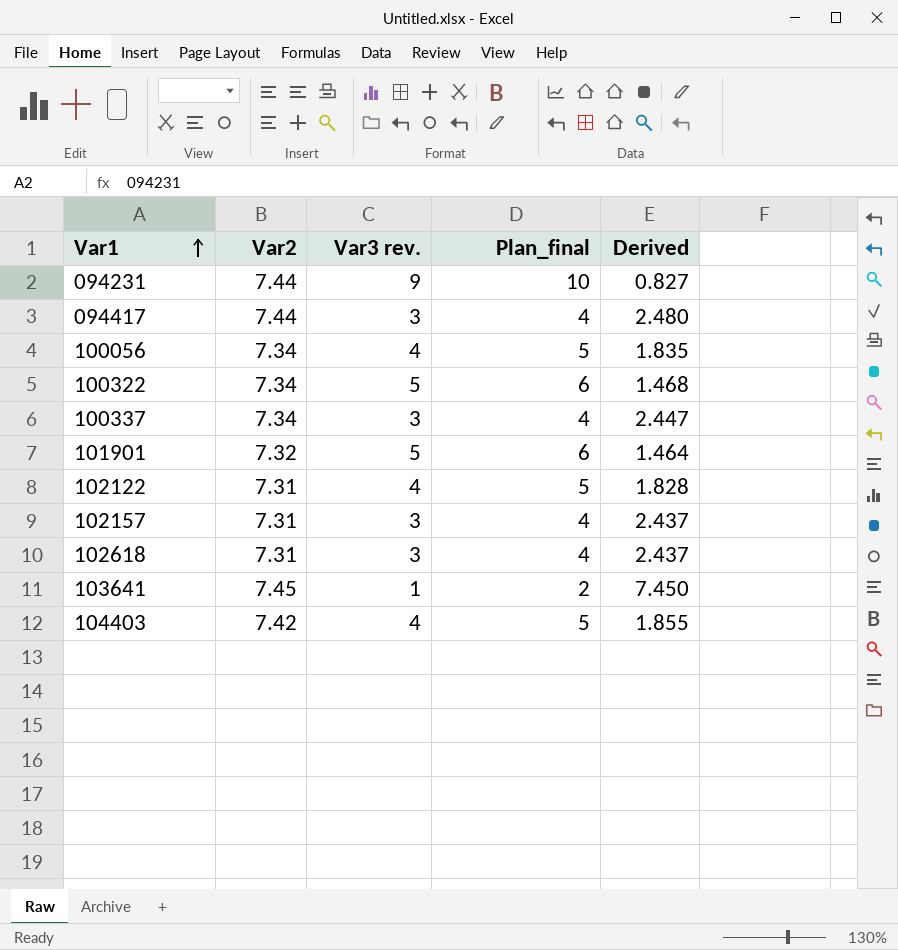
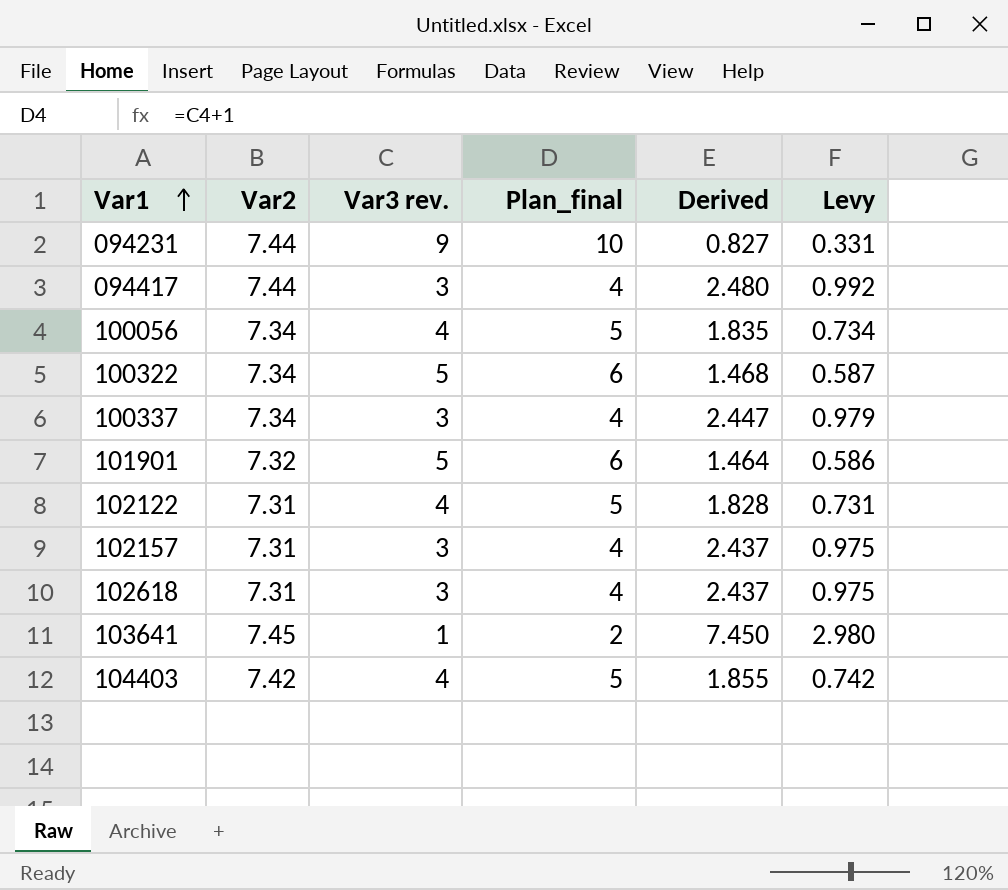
column Levy | formula: none -> [Derived] * 0.4

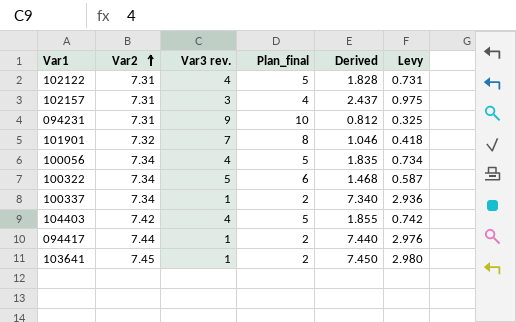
row order: Var1 ascending -> Var2 ascending
row 102618: 7.31 | 3 | 4 | 2.437 | 0.975 -> none
094231 | Var2: 7.44 -> 7.31
094231 | Derived: 0.827 -> 0.812
094231 | Levy: 0.331 -> 0.325
101901 | Var3 rev.: 5 -> 7
101901 | Plan_final: 6 -> 8
101901 | Derived: 1.464 -> 1.046
101901 | Levy: 0.586 -> 0.418
100337 | Var3 rev.: 3 -> 1
100337 | Plan_final: 4 -> 2
100337 | Derived: 2.447 -> 7.340
100337 | Levy: 0.979 -> 2.936
094417 | Var3 rev.: 3 -> 1
094417 | Plan_final: 4 -> 2
094417 | Derived: 2.480 -> 7.440
094417 | Levy: 0.992 -> 2.976

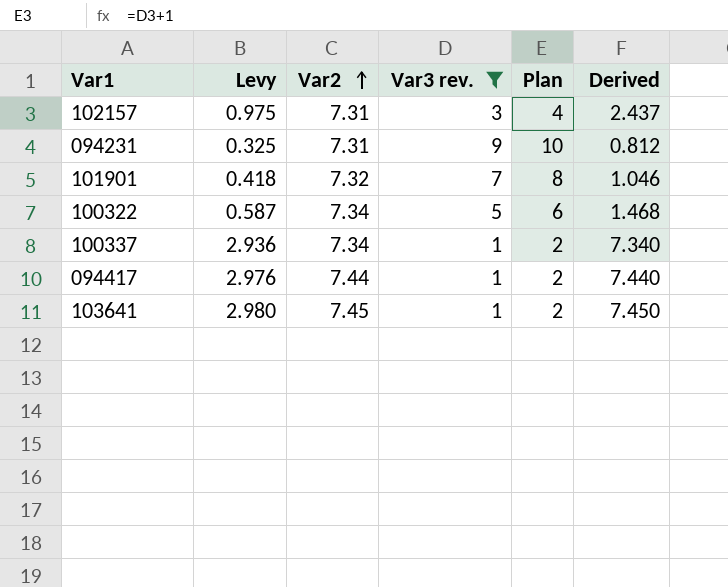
filter: none -> Var3 rev. != 4
column Levy | position: 6 -> 2
column name: Plan_final -> Plan

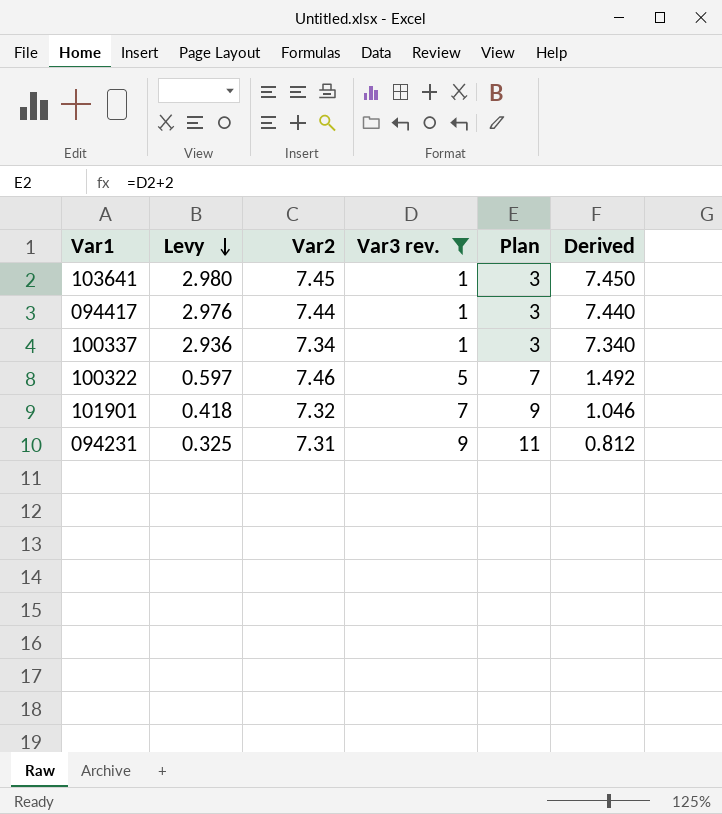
row order: Var2 ascending -> Levy descending
column Plan | formula: [Var3 rev.] + 1 -> [Var3 rev.] + 2
row 102157: 0.975 | 7.31 | 3 | 4 | 2.437 -> none
100322 | Levy: 0.587 -> 0.597
100322 | Var2: 7.34 -> 7.46
100322 | Derived: 1.468 -> 1.492

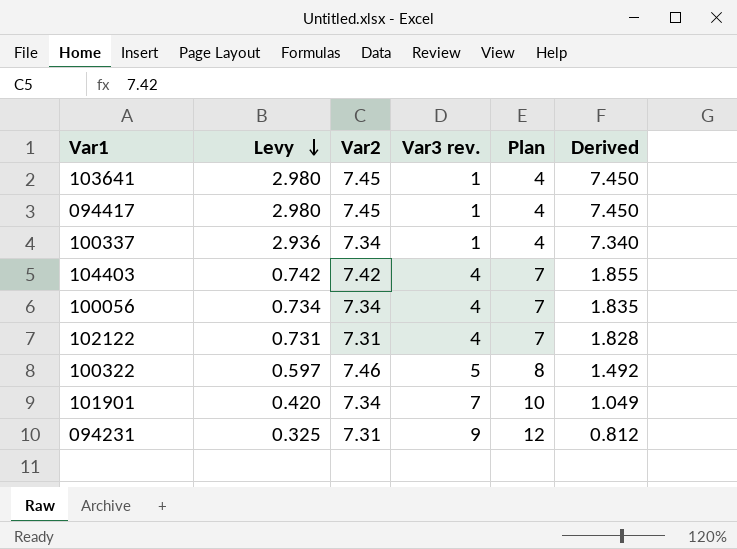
filter: Var3 rev. != 4 -> none
column Plan | formula: [Var3 rev.] + 2 -> [Var3 rev.] + 3
094417 | Levy: 2.976 -> 2.980
094417 | Var2: 7.44 -> 7.45
094417 | Derived: 7.440 -> 7.450
101901 | Levy: 0.418 -> 0.420
101901 | Var2: 7.32 -> 7.34
101901 | Derived: 1.046 -> 1.049

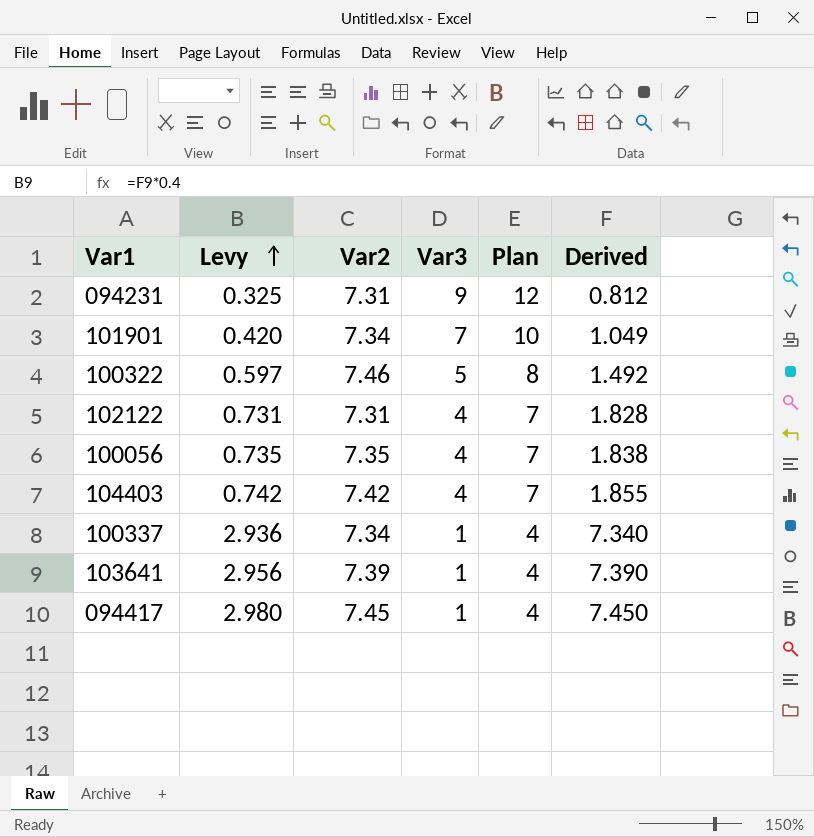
row order: Levy descending -> Levy ascending
column name: Var3 rev. -> Var3
100056 | Levy: 0.734 -> 0.735
100056 | Var2: 7.34 -> 7.35
100056 | Derived: 1.835 -> 1.838
103641 | Levy: 2.980 -> 2.956
103641 | Var2: 7.45 -> 7.39
103641 | Derived: 7.450 -> 7.390

